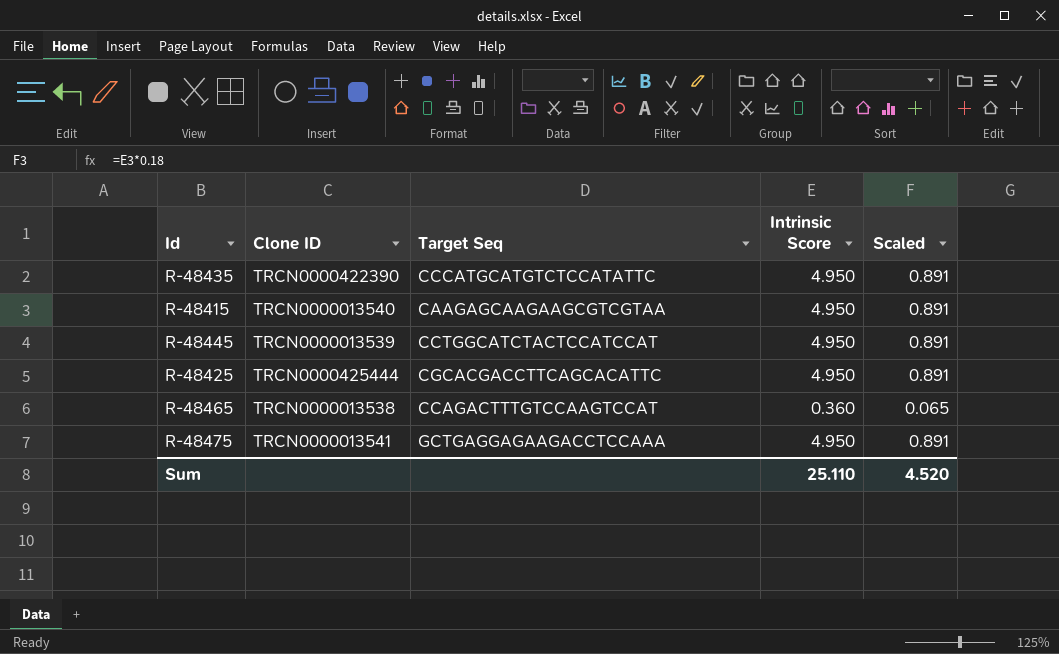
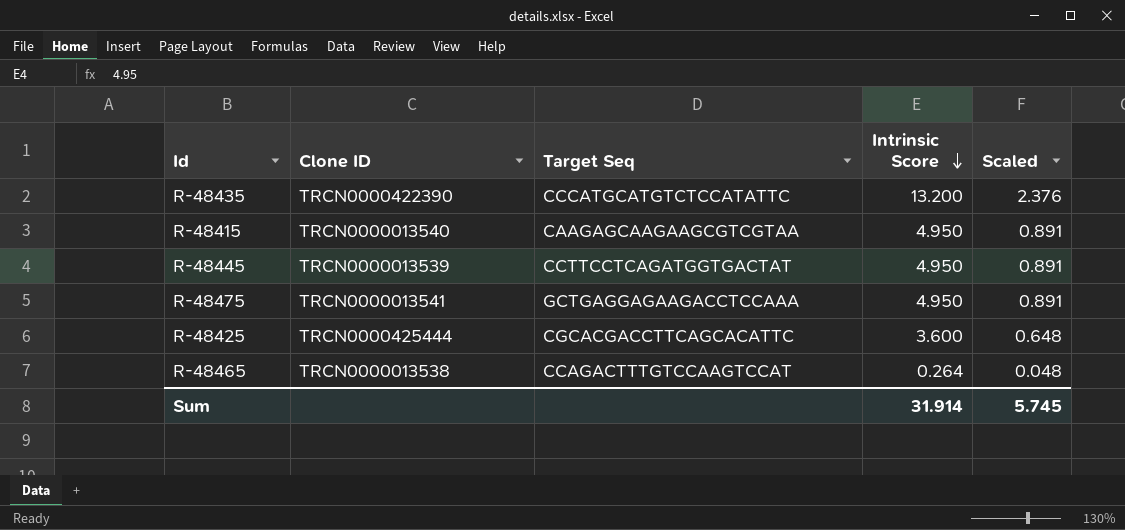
row order: none -> Intrinsic Score descending
R-48435 | Intrinsic Score: 4.950 -> 13.200
R-48435 | Scaled: 0.891 -> 2.376
R-48445 | Target Seq: CCTGGCATCTACTCCATCCAT -> CCTTCCTCAGATGGTGACTAT
R-48425 | Intrinsic Score: 4.950 -> 3.600
R-48425 | Scaled: 0.891 -> 0.648
R-48465 | Intrinsic Score: 0.360 -> 0.264
R-48465 | Scaled: 0.065 -> 0.048
Sum | Intrinsic Score: 25.110 -> 31.914
Sum | Scaled: 4.520 -> 5.745

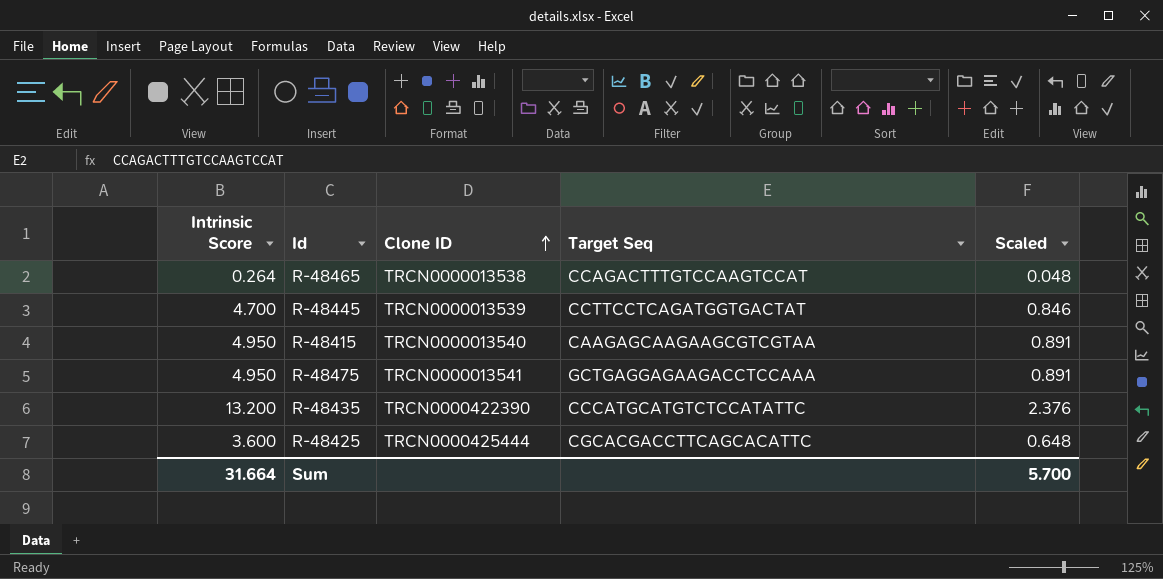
row order: Intrinsic Score descending -> Clone ID ascending
column Intrinsic Score | position: 4 -> 1
R-48445 | Intrinsic Score: 4.950 -> 4.700
R-48445 | Scaled: 0.891 -> 0.846
Sum | Intrinsic Score: 31.914 -> 31.664
Sum | Scaled: 5.745 -> 5.700

